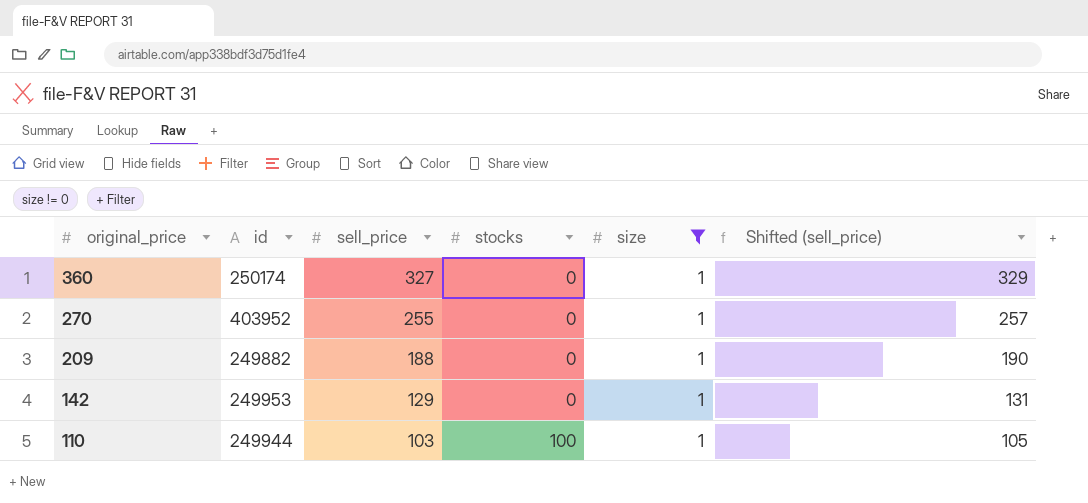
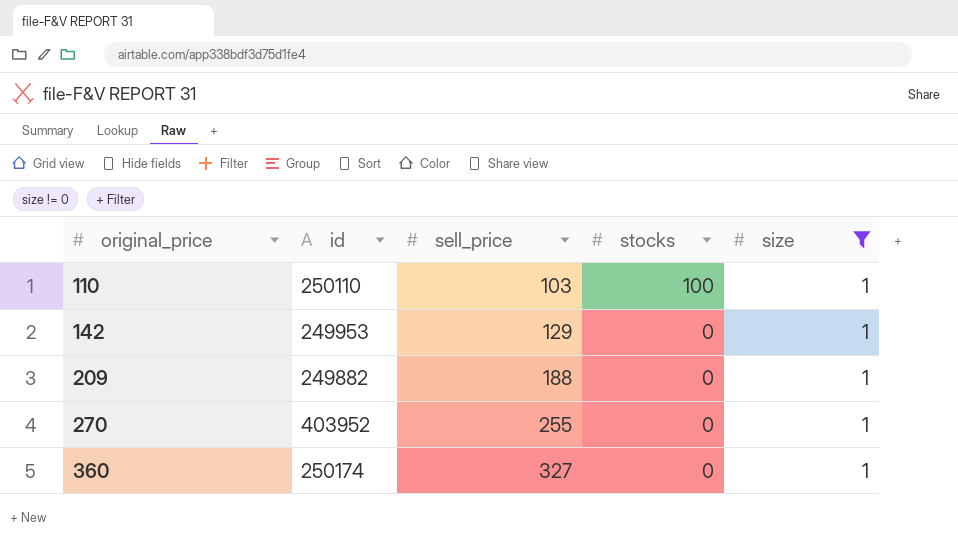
row order: original_price descending -> original_price ascending
column Shifted (sell_price) | formula: [sell_price] + 2 -> none
110 | id: 249944 -> 250110

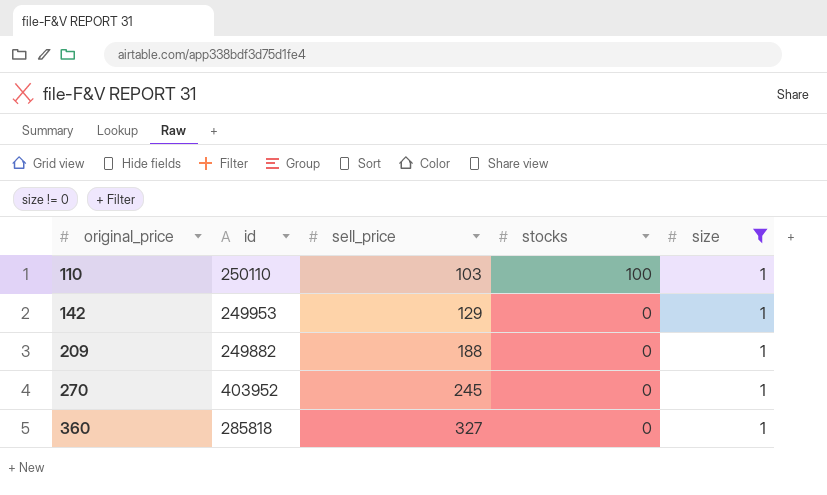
270 | sell_price: 255 -> 245
360 | id: 250174 -> 285818

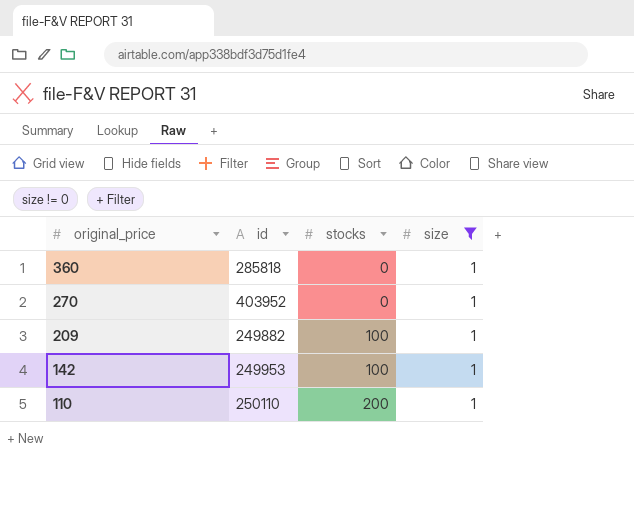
row order: original_price ascending -> original_price descending
column sell_price | position: 3 -> none
209 | stocks: 0 -> 100
142 | stocks: 0 -> 100
110 | stocks: 100 -> 200

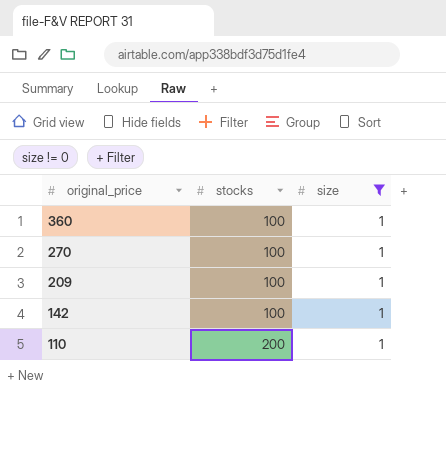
column id | position: 2 -> none
360 | stocks: 0 -> 100
270 | stocks: 0 -> 100

